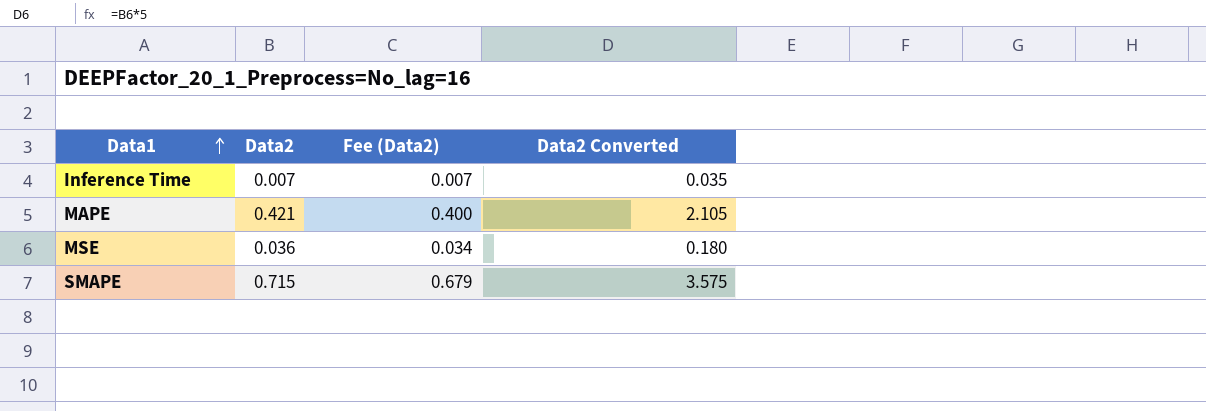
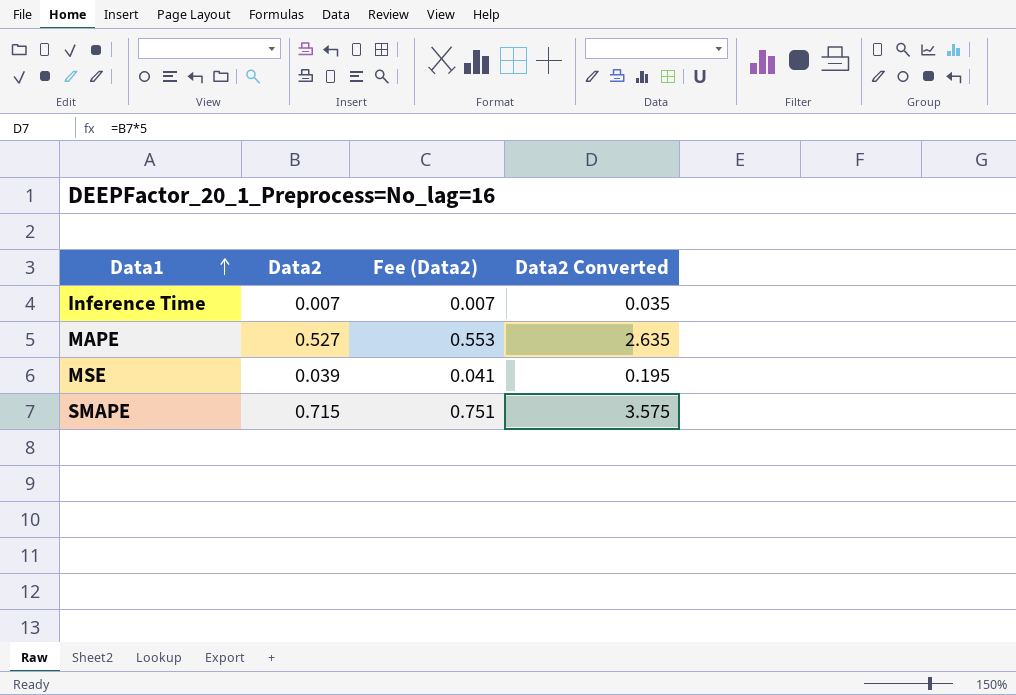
column Fee (Data2) | formula: [Data2] * 0.95 -> [Data2] * 1.05
MAPE | Data2: 0.421 -> 0.527
MAPE | Data2 Converted: 2.105 -> 2.635
MSE | Data2: 0.036 -> 0.039
MSE | Data2 Converted: 0.180 -> 0.195

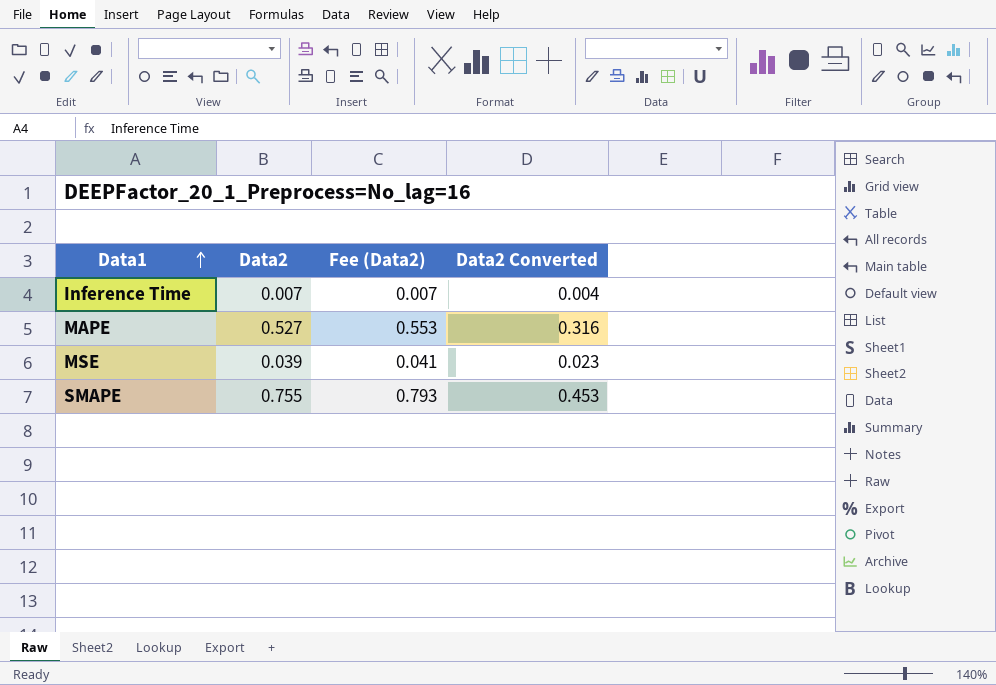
column Data2 Converted | formula: [Data2] * 5 -> [Data2] * 0.6
SMAPE | Data2: 0.715 -> 0.755
SMAPE | Fee (Data2): 0.751 -> 0.793

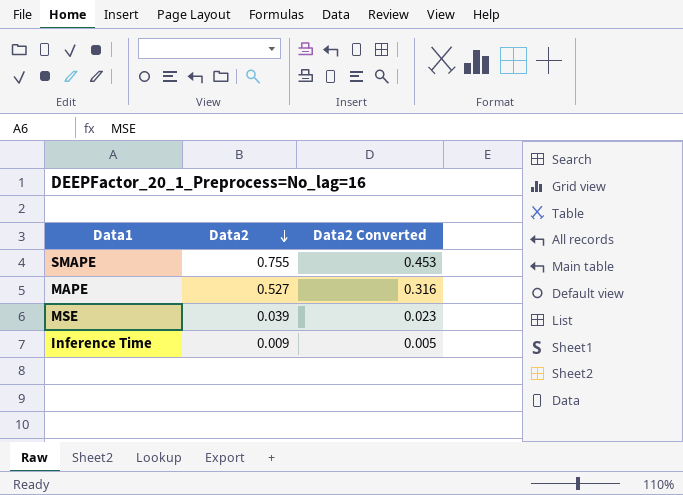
row order: Data1 ascending -> Data2 descending
column Fee (Data2) | formula: [Data2] * 1.05 -> none
Inference Time | Data2: 0.007 -> 0.009
Inference Time | Data2 Converted: 0.004 -> 0.005

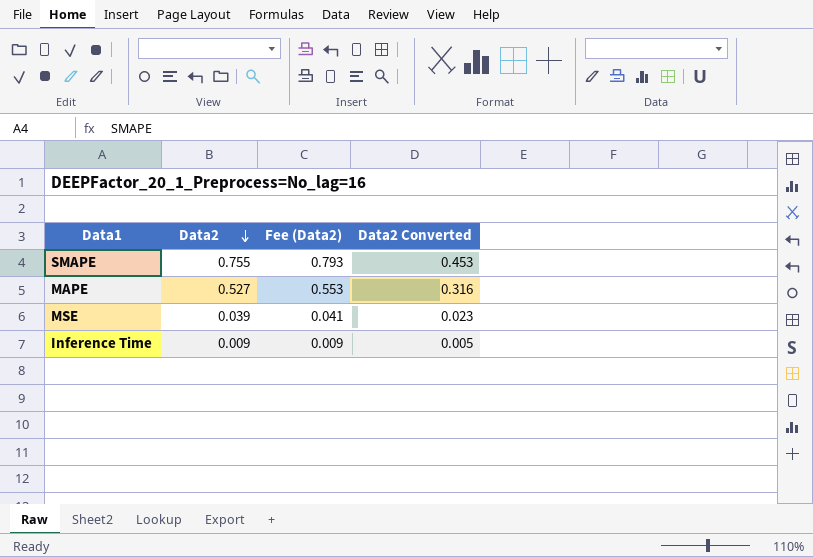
column Fee (Data2) | formula: none -> [Data2] * 1.05

